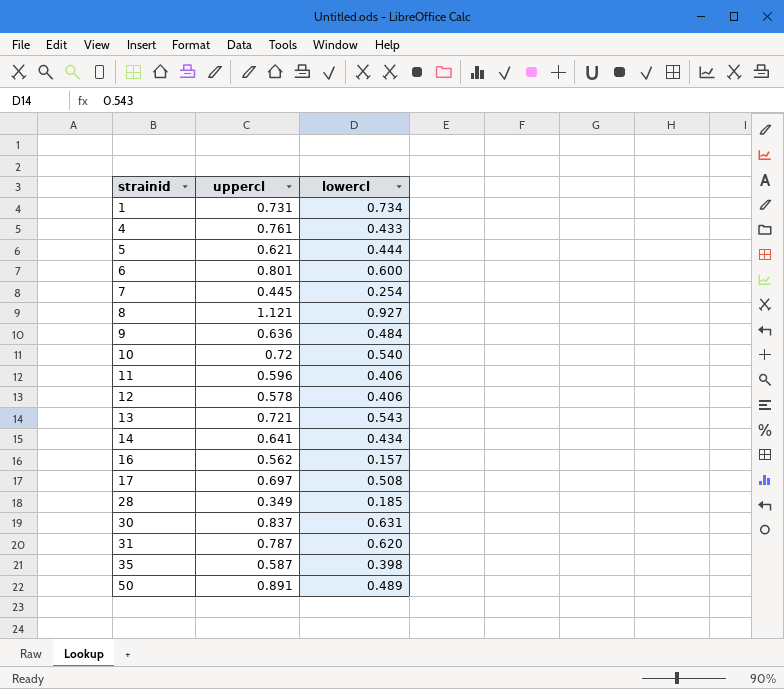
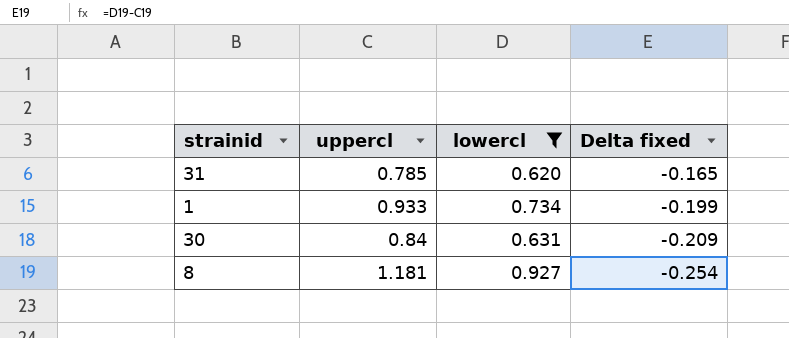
filter: none -> lowercl >= 0.620
row order: strainid ascending -> Delta fixed descending
column Delta fixed | formula: none -> [lowercl] - [uppercl]
31 | uppercl: 0.787 -> 0.785
1 | uppercl: 0.731 -> 0.933
30 | uppercl: 0.837 -> 0.84
8 | uppercl: 1.121 -> 1.181

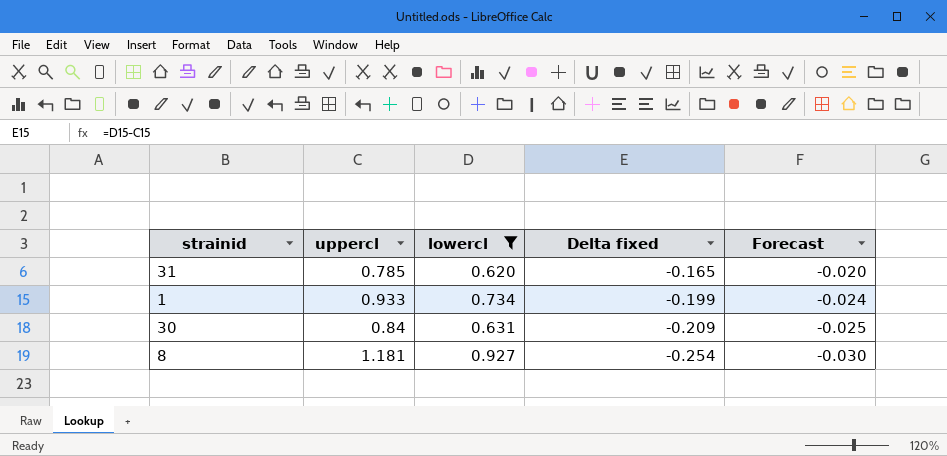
column Forecast | formula: none -> [Delta fixed] * 0.12

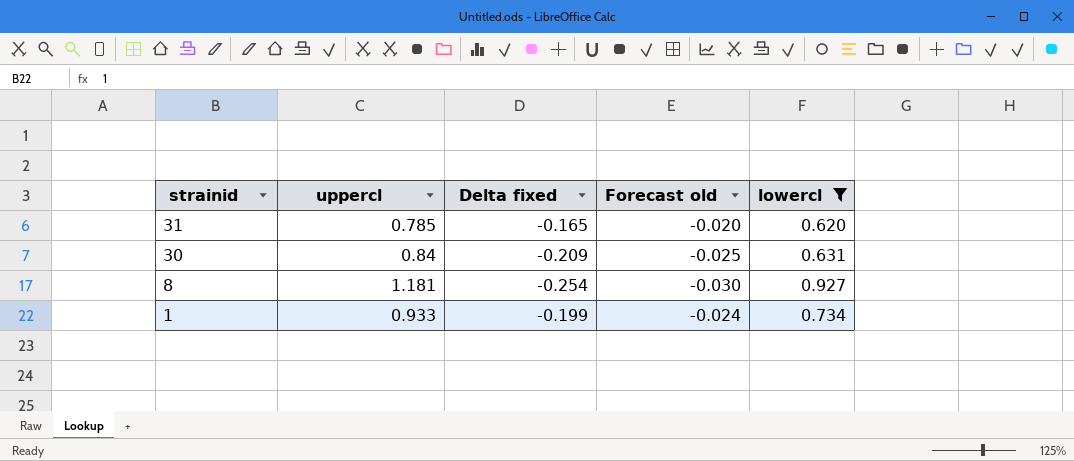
row order: Delta fixed descending -> strainid descending
column name: Forecast -> Forecast old
column lowercl | position: 3 -> 5

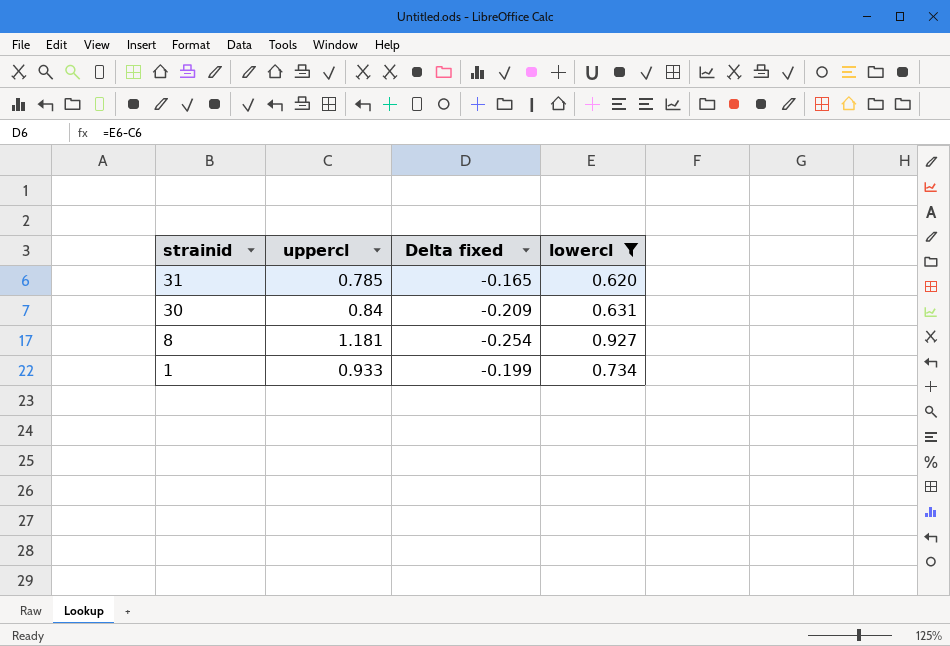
column Forecast old | formula: [Delta fixed] * 0.12 -> none

